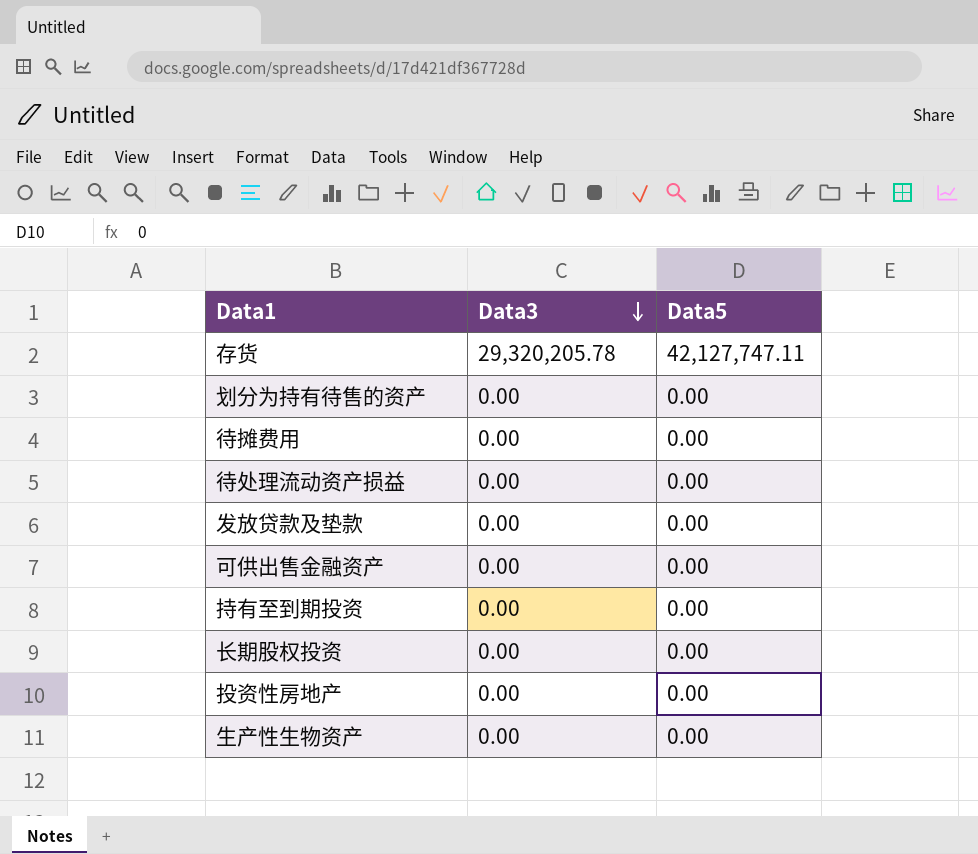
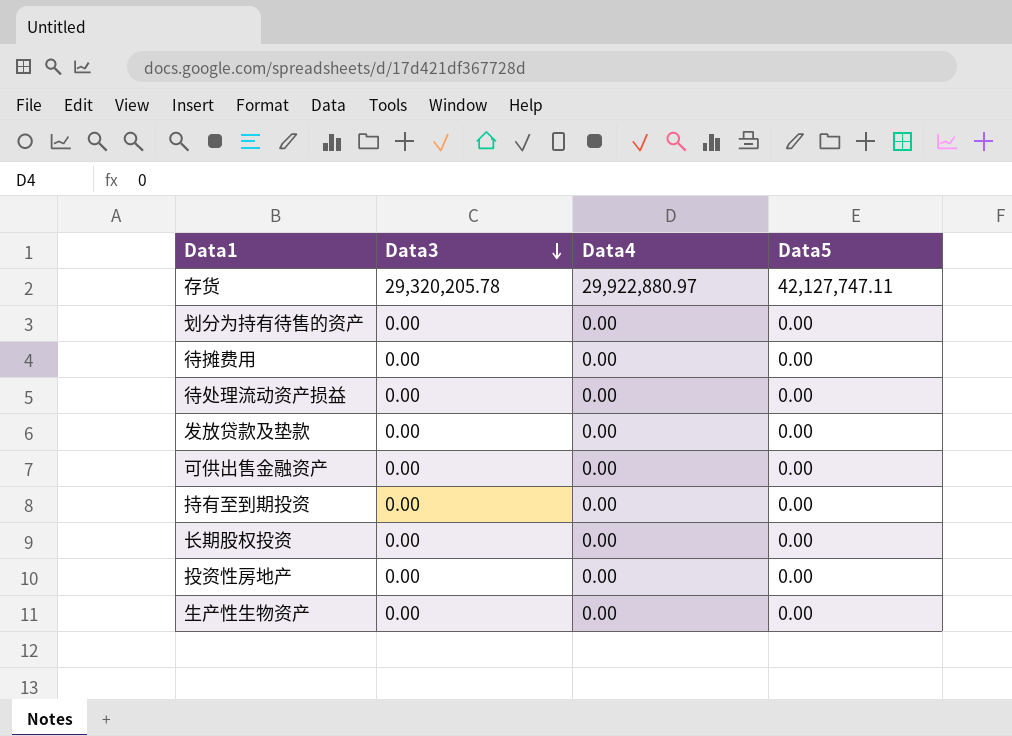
column Data4 | position: none -> 3

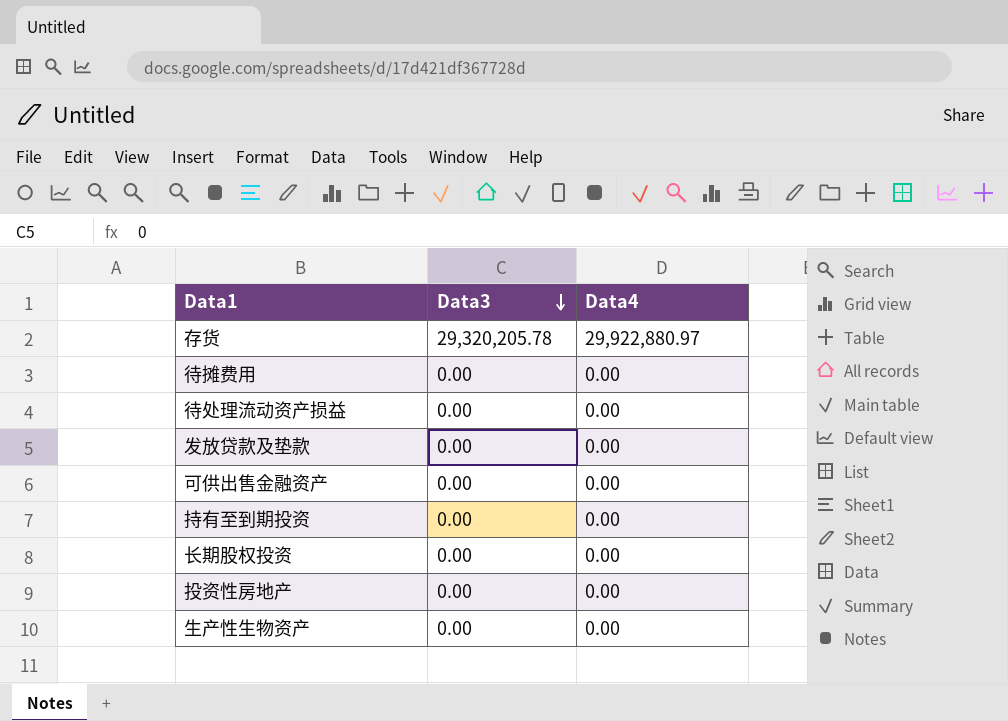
column Data5 | position: 4 -> none
row 划分为持有待售的资产: 0.00 | 0.00 | 0.00 -> none

